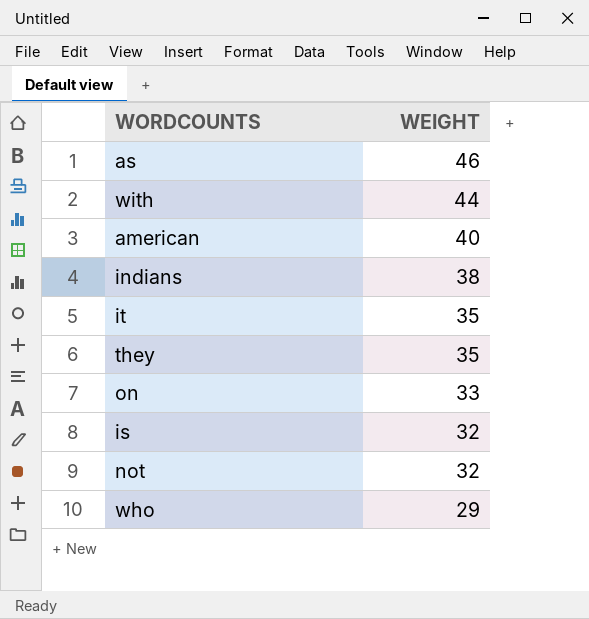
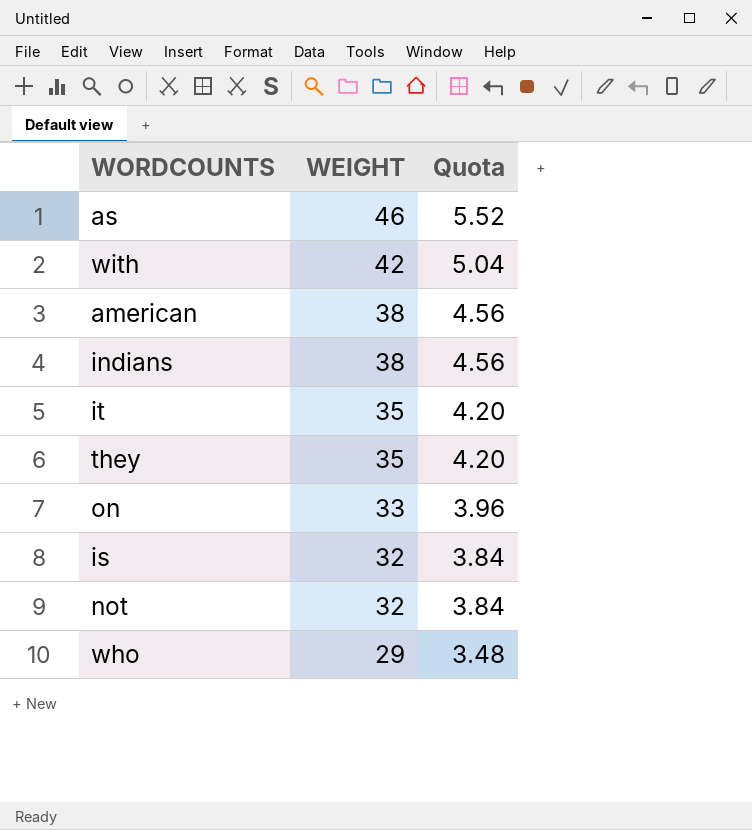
column Quota | formula: none -> [WEIGHT] * 0.12
with | WEIGHT: 44 -> 42
american | WEIGHT: 40 -> 38

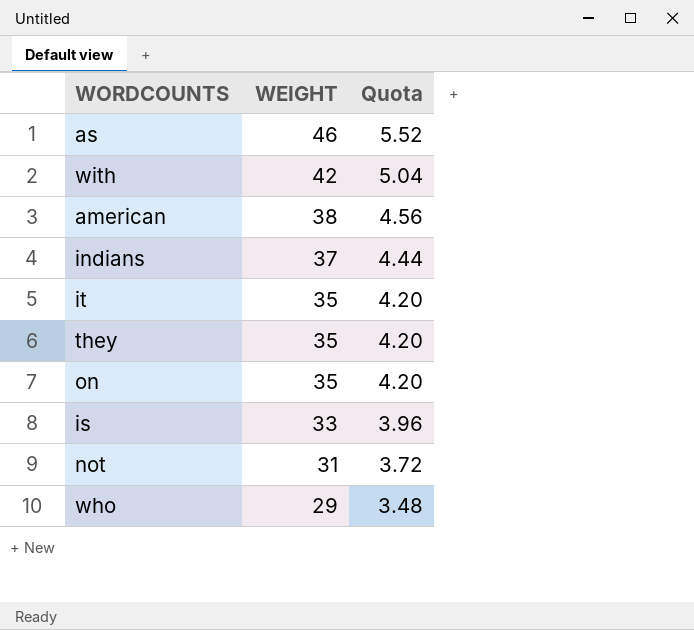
indians | WEIGHT: 38 -> 37
indians | Quota: 4.56 -> 4.44
on | WEIGHT: 33 -> 35
on | Quota: 3.96 -> 4.20
is | WEIGHT: 32 -> 33
is | Quota: 3.84 -> 3.96
not | WEIGHT: 32 -> 31
not | Quota: 3.84 -> 3.72

